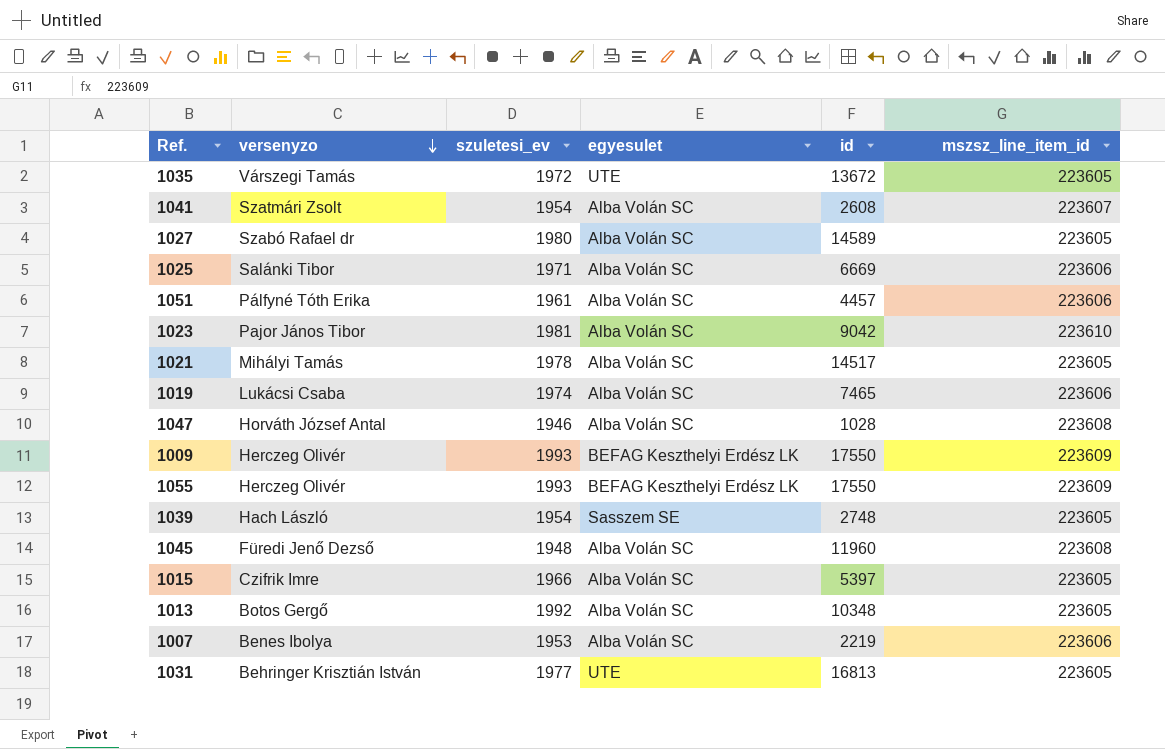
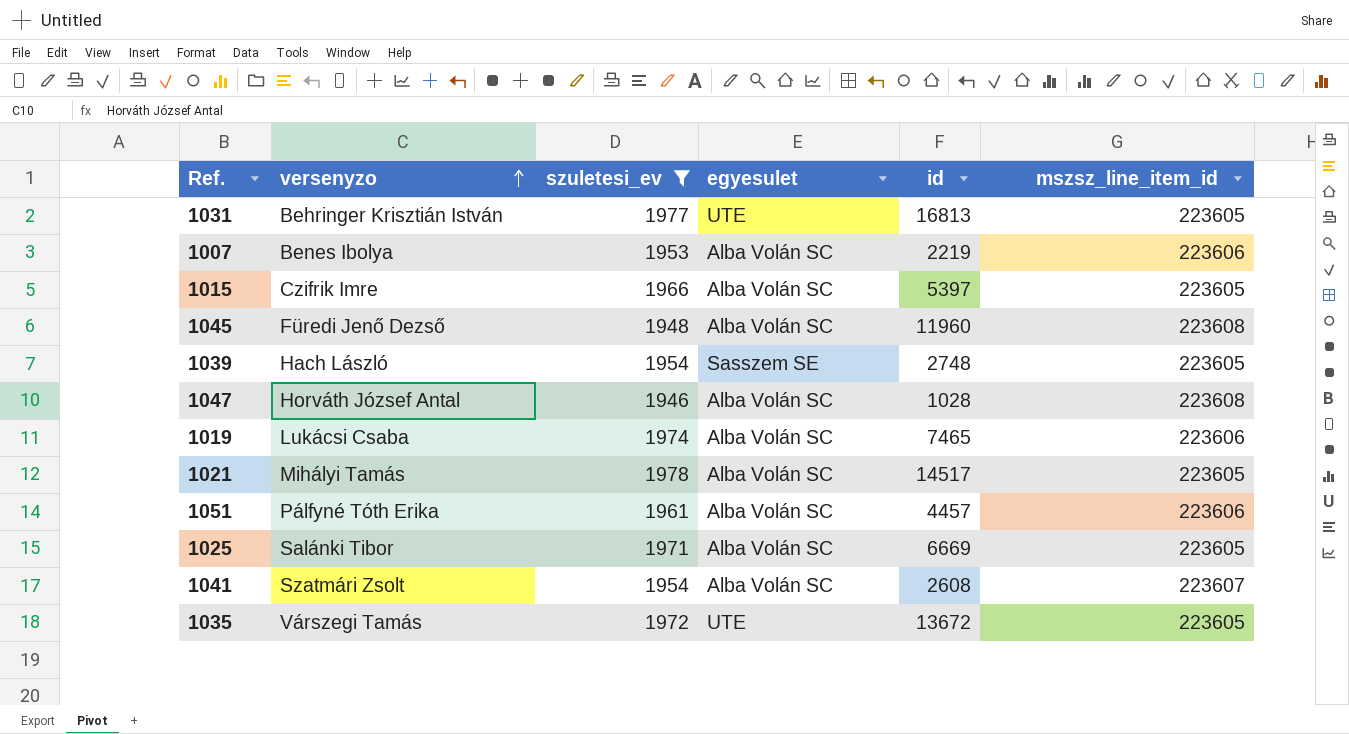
filter: none -> szuletesi_ev <= 1978
row order: versenyzo descending -> versenyzo ascending
1025 | mszsz_line_item_id: 223606 -> 223605

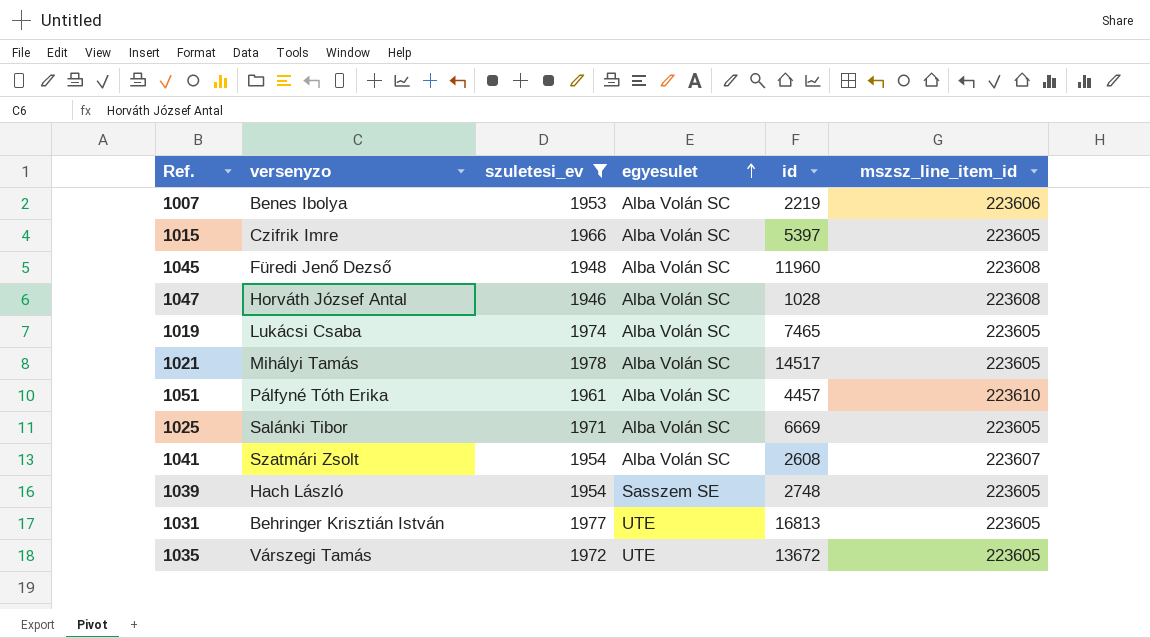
row order: versenyzo ascending -> egyesulet ascending
1019 | mszsz_line_item_id: 223606 -> 223605
1051 | mszsz_line_item_id: 223606 -> 223610

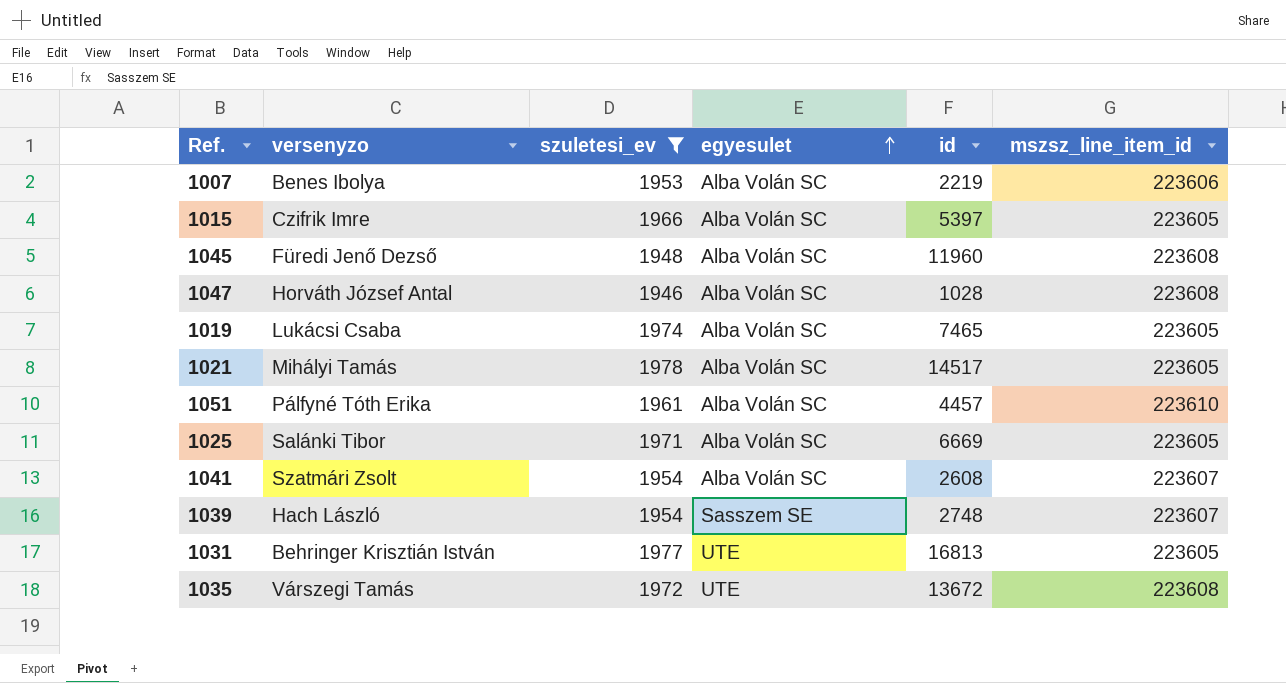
1039 | mszsz_line_item_id: 223605 -> 223607
1035 | mszsz_line_item_id: 223605 -> 223608

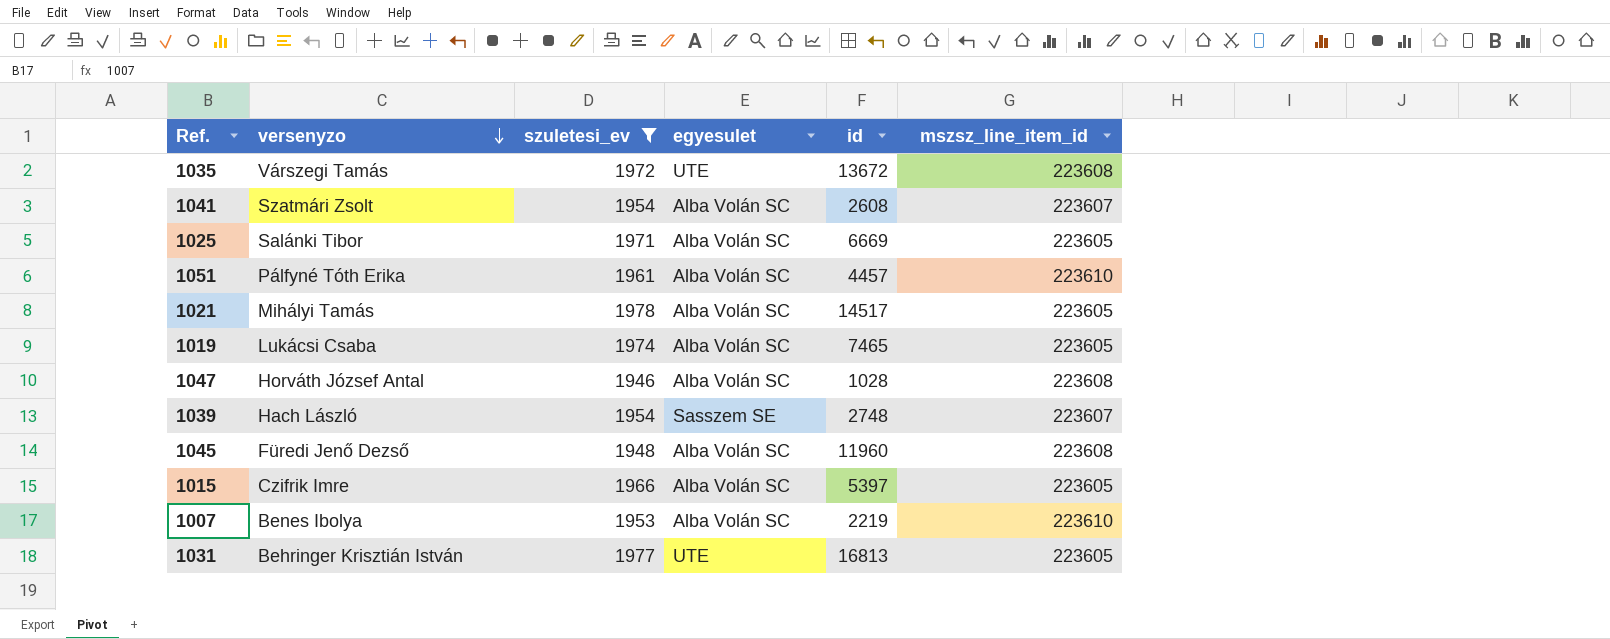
row order: egyesulet ascending -> versenyzo descending
1007 | mszsz_line_item_id: 223606 -> 223610

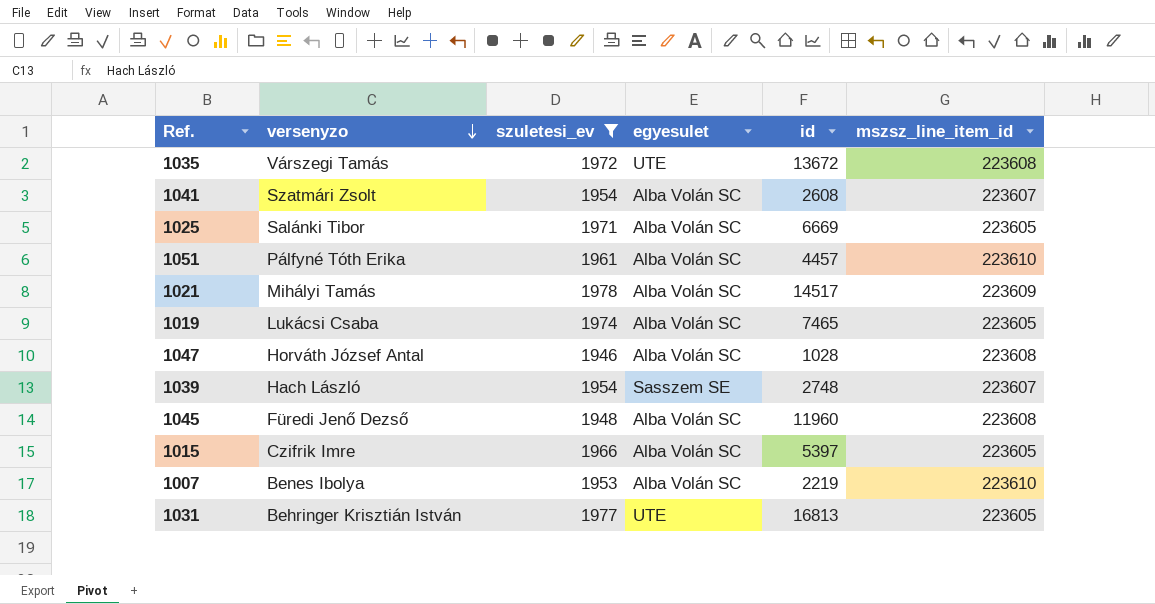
1021 | mszsz_line_item_id: 223605 -> 223609

